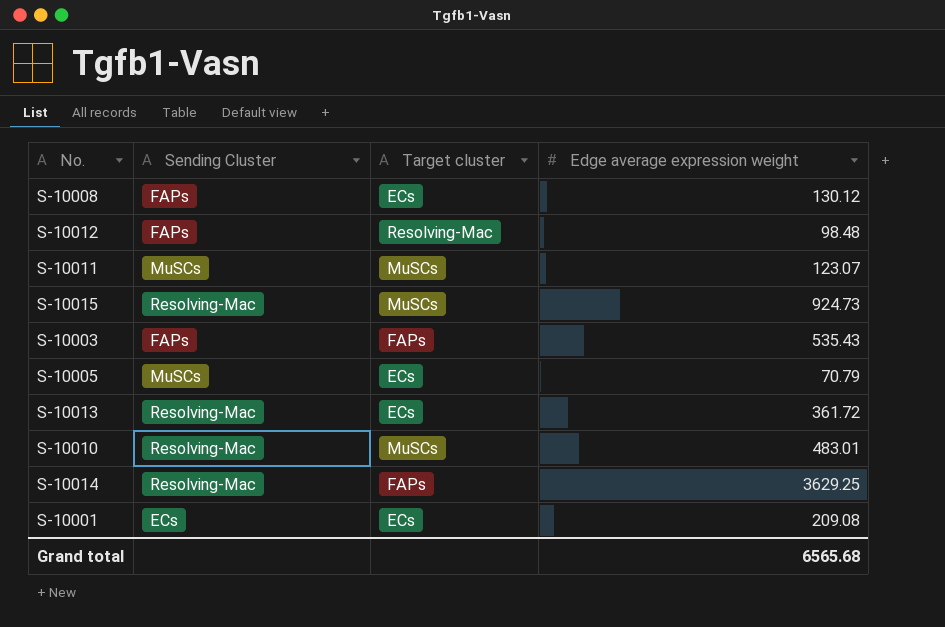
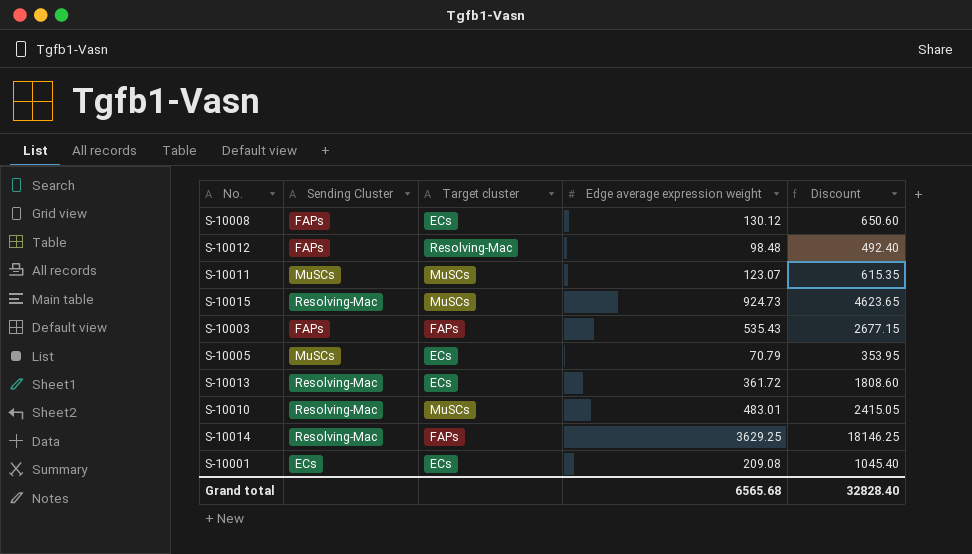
column Discount | formula: none -> [Edge average expression weight] * 5

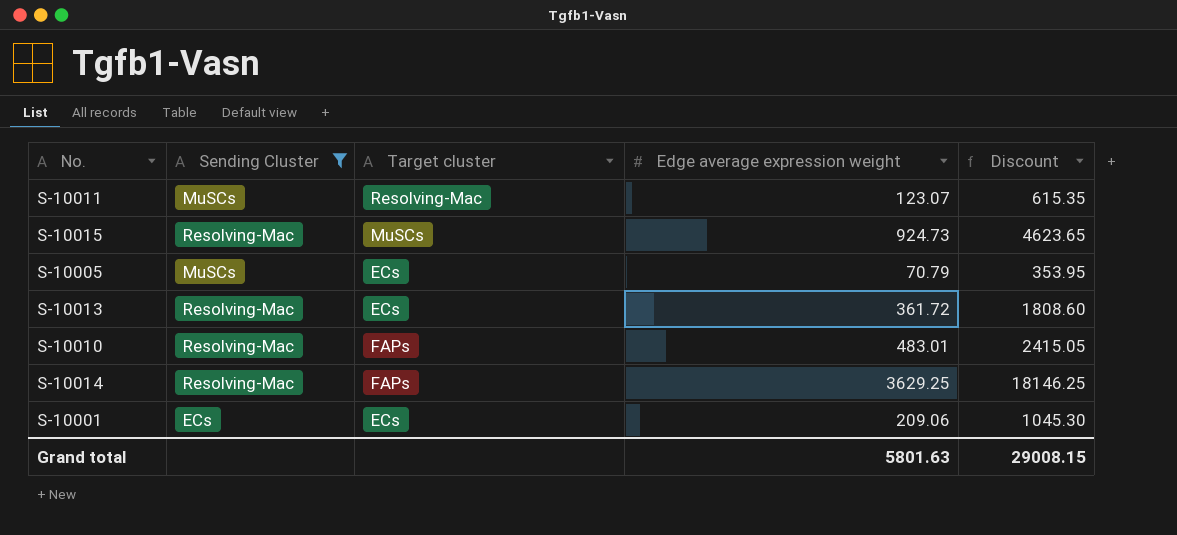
filter: none -> Sending Cluster != FAPs
S-10011 | Target cluster: MuSCs -> Resolving-Mac
S-10010 | Target cluster: MuSCs -> FAPs
S-10001 | Edge average expression weight: 209.08 -> 209.06
S-10001 | Discount: 1045.40 -> 1045.30
Grand total | Edge average expression weight: 6565.68 -> 5801.63
Grand total | Discount: 32828.40 -> 29008.15

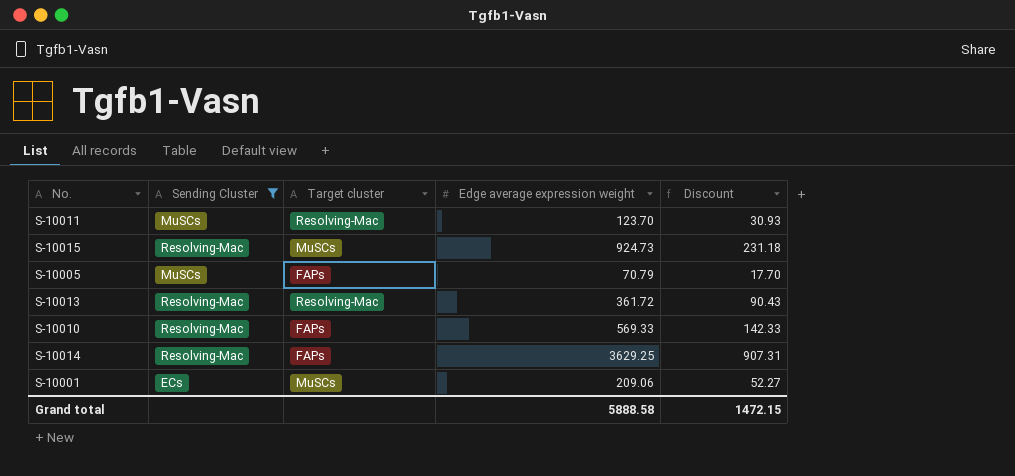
column Discount | formula: [Edge average expression weight] * 5 -> [Edge average expression weight] * 0.25
S-10011 | Edge average expression weight: 123.07 -> 123.70
S-10005 | Target cluster: ECs -> FAPs
S-10013 | Target cluster: ECs -> Resolving-Mac
S-10010 | Edge average expression weight: 483.01 -> 569.33
S-10001 | Target cluster: ECs -> MuSCs
Grand total | Edge average expression weight: 5801.63 -> 5888.58
Grand total | Discount: 29008.15 -> 1472.15

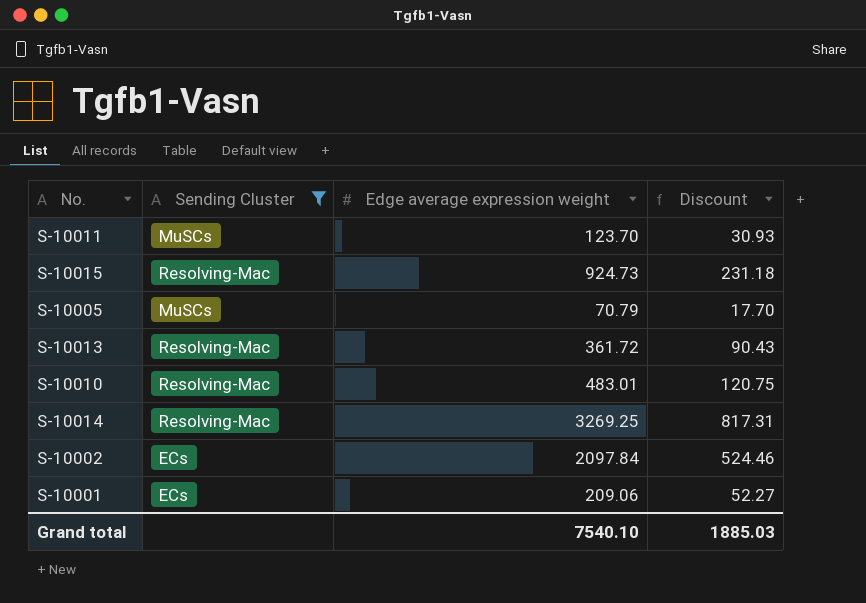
column Target cluster | position: 3 -> none
S-10010 | Edge average expression weight: 569.33 -> 483.01
S-10010 | Discount: 142.33 -> 120.75
S-10014 | Edge average expression weight: 3629.25 -> 3269.25
S-10014 | Discount: 907.31 -> 817.31
row S-10002: none -> ECs | 2097.84 | 524.46
Grand total | Edge average expression weight: 5888.58 -> 7540.10
Grand total | Discount: 1472.15 -> 1885.03

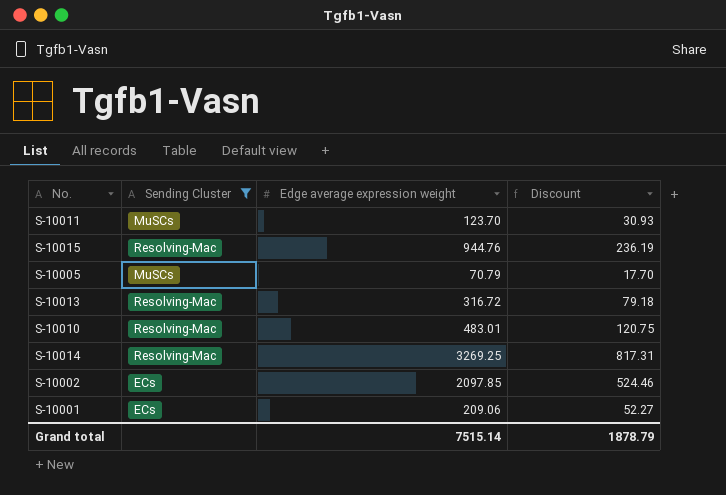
S-10015 | Edge average expression weight: 924.73 -> 944.76
S-10015 | Discount: 231.18 -> 236.19
S-10013 | Edge average expression weight: 361.72 -> 316.72
S-10013 | Discount: 90.43 -> 79.18
S-10002 | Edge average expression weight: 2097.84 -> 2097.85
Grand total | Edge average expression weight: 7540.10 -> 7515.14
Grand total | Discount: 1885.03 -> 1878.79

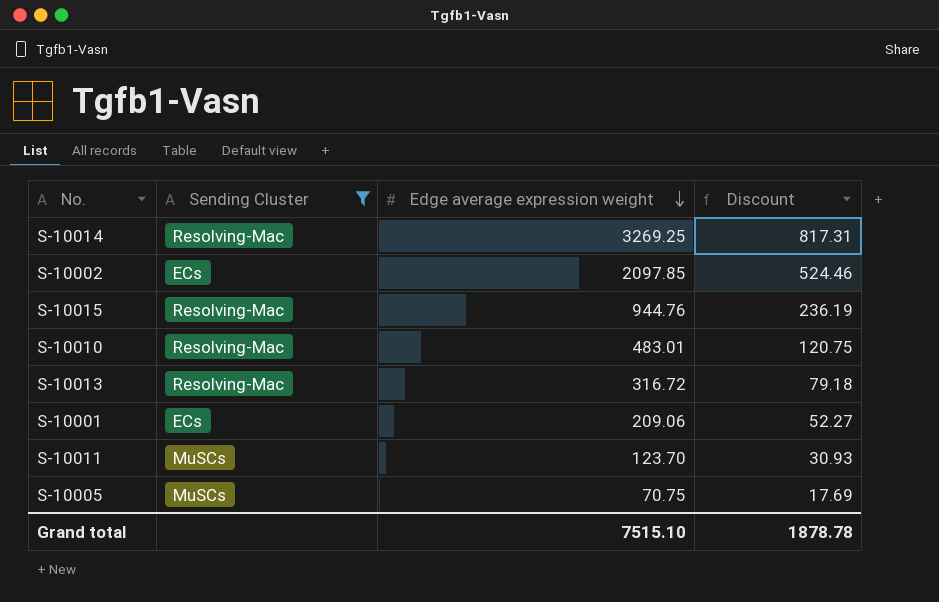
row order: none -> Edge average expression weight descending
S-10005 | Edge average expression weight: 70.79 -> 70.75
S-10005 | Discount: 17.70 -> 17.69
Grand total | Edge average expression weight: 7515.14 -> 7515.10
Grand total | Discount: 1878.79 -> 1878.78

